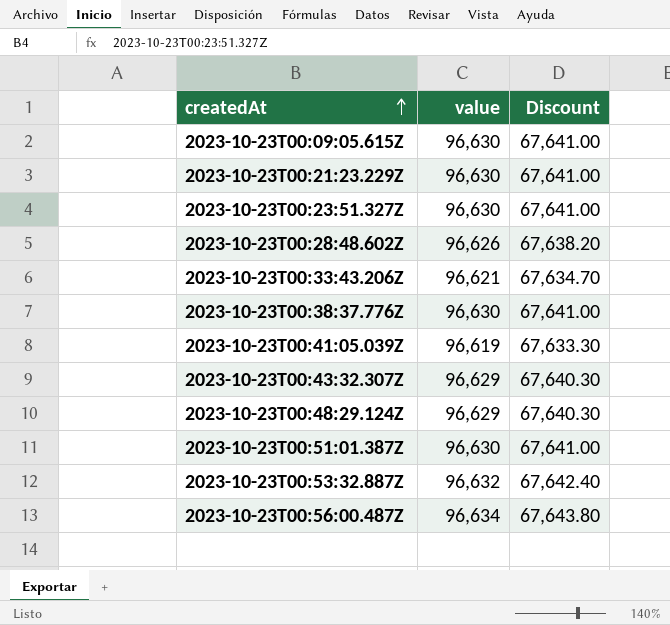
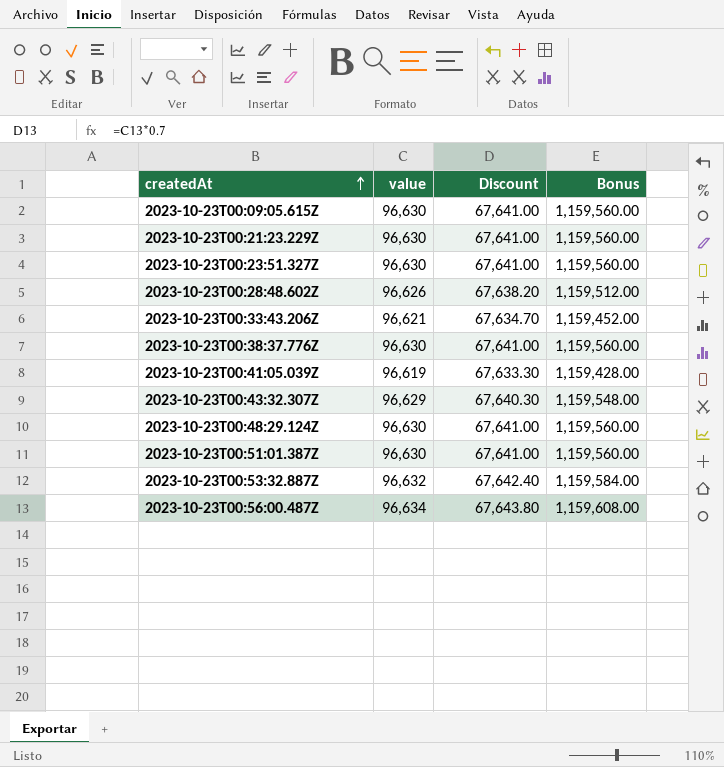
column Bonus | formula: none -> [value] * 12
2023-10-23T00:48:29.124Z | value: 96,629 -> 96,630
2023-10-23T00:48:29.124Z | Discount: 67,640.30 -> 67,641.00

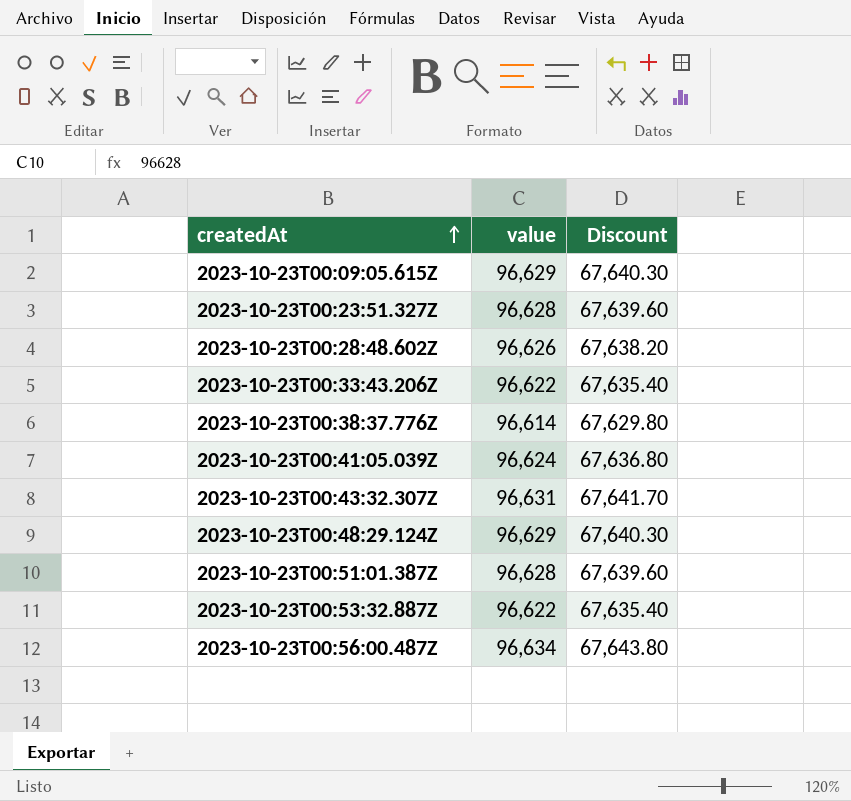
column Bonus | formula: [value] * 12 -> none
row 2023-10-23T00:21:23.229Z: 96,630 | 67,641.00 | 1,159,560.00 -> none
2023-10-23T00:09:05.615Z | value: 96,630 -> 96,629
2023-10-23T00:09:05.615Z | Discount: 67,641.00 -> 67,640.30
2023-10-23T00:23:51.327Z | value: 96,630 -> 96,628
2023-10-23T00:23:51.327Z | Discount: 67,641.00 -> 67,639.60
2023-10-23T00:33:43.206Z | value: 96,621 -> 96,622
2023-10-23T00:33:43.206Z | Discount: 67,634.70 -> 67,635.40
2023-10-23T00:38:37.776Z | value: 96,630 -> 96,614
2023-10-23T00:38:37.776Z | Discount: 67,641.00 -> 67,629.80
2023-10-23T00:41:05.039Z | value: 96,619 -> 96,624
2023-10-23T00:41:05.039Z | Discount: 67,633.30 -> 67,636.80
2023-10-23T00:43:32.307Z | value: 96,629 -> 96,631
2023-10-23T00:43:32.307Z | Discount: 67,640.30 -> 67,641.70
2023-10-23T00:48:29.124Z | value: 96,630 -> 96,629
2023-10-23T00:48:29.124Z | Discount: 67,641.00 -> 67,640.30
2023-10-23T00:51:01.387Z | value: 96,630 -> 96,628
2023-10-23T00:51:01.387Z | Discount: 67,641.00 -> 67,639.60
2023-10-23T00:53:32.887Z | value: 96,632 -> 96,622
2023-10-23T00:53:32.887Z | Discount: 67,642.40 -> 67,635.40

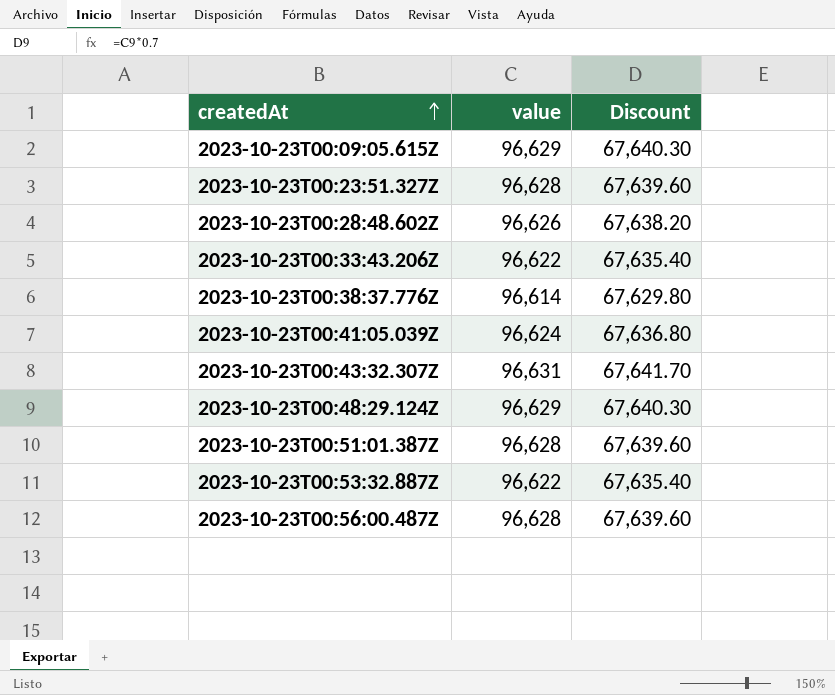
2023-10-23T00:56:00.487Z | value: 96,634 -> 96,628
2023-10-23T00:56:00.487Z | Discount: 67,643.80 -> 67,639.60

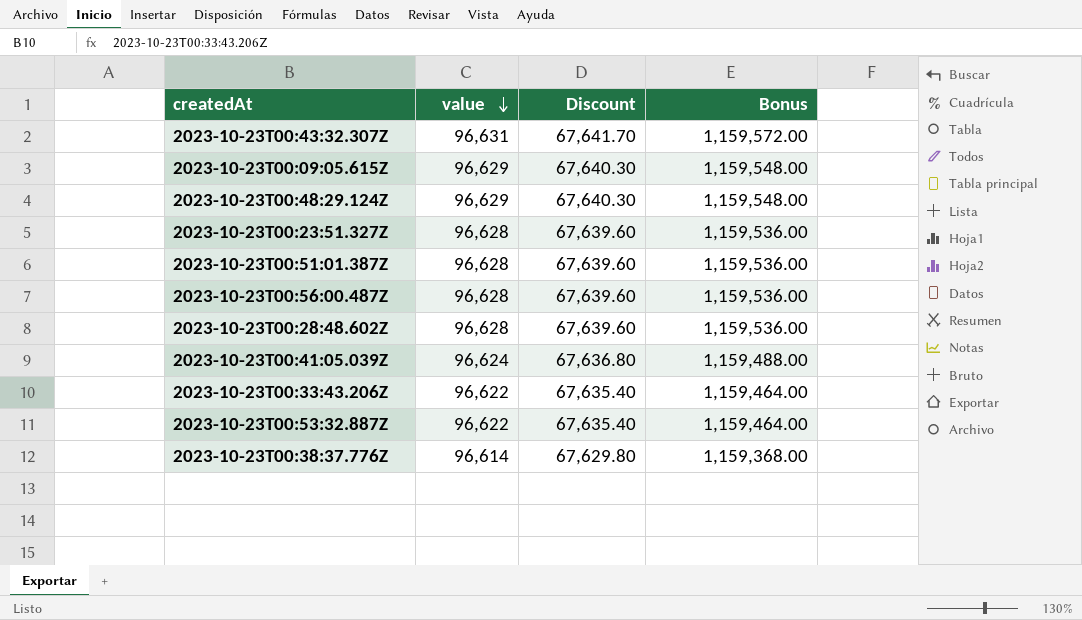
row order: createdAt ascending -> value descending
column Bonus | formula: none -> [value] * 12
2023-10-23T00:28:48.602Z | value: 96,626 -> 96,628
2023-10-23T00:28:48.602Z | Discount: 67,638.20 -> 67,639.60

